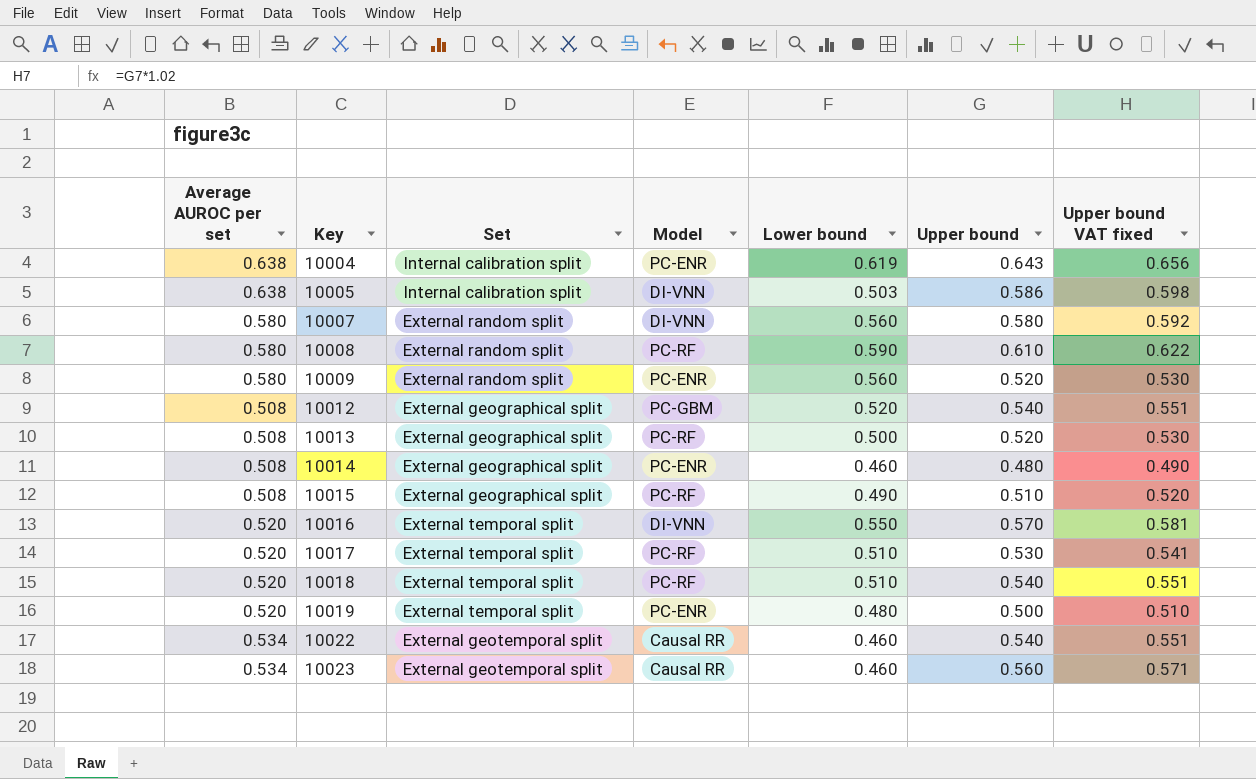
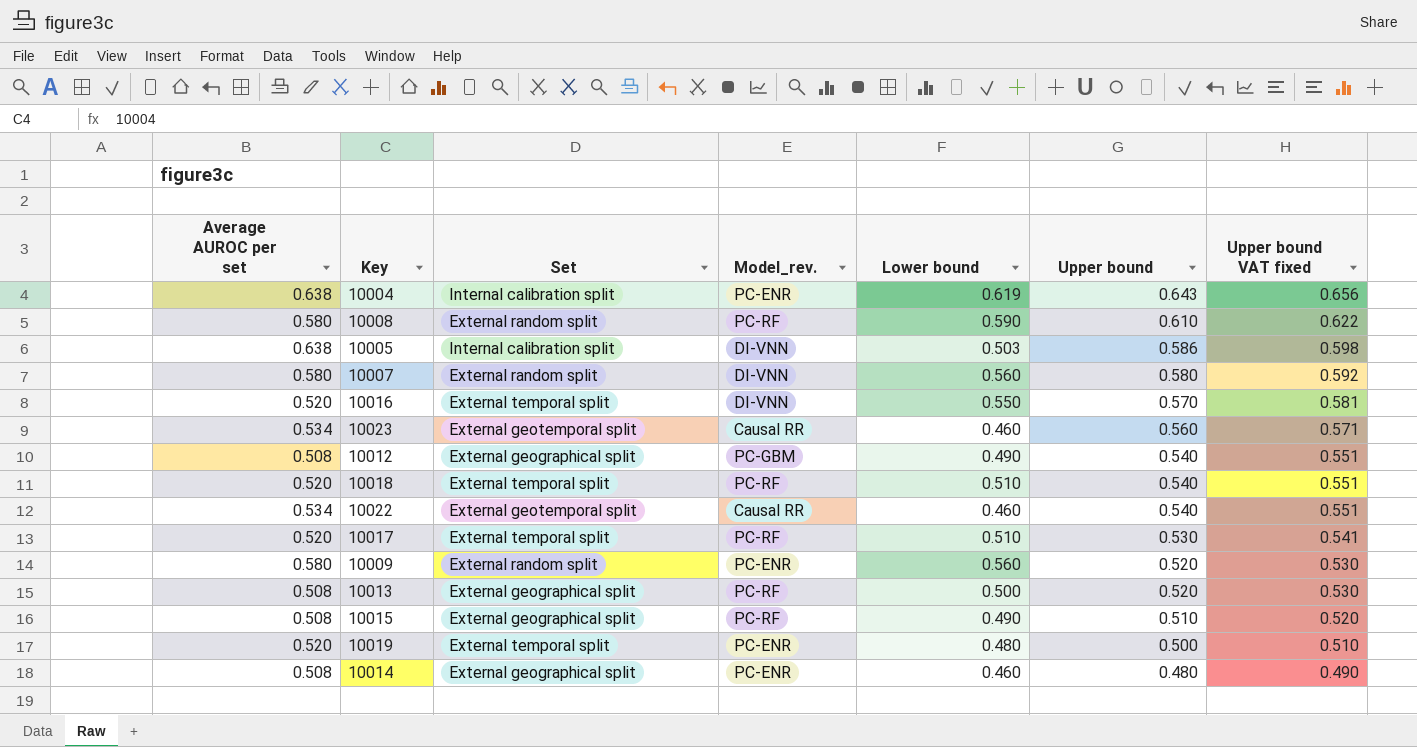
row order: Key ascending -> Upper bound descending
column name: Model -> Model_rev.
10012 | Lower bound: 0.520 -> 0.490

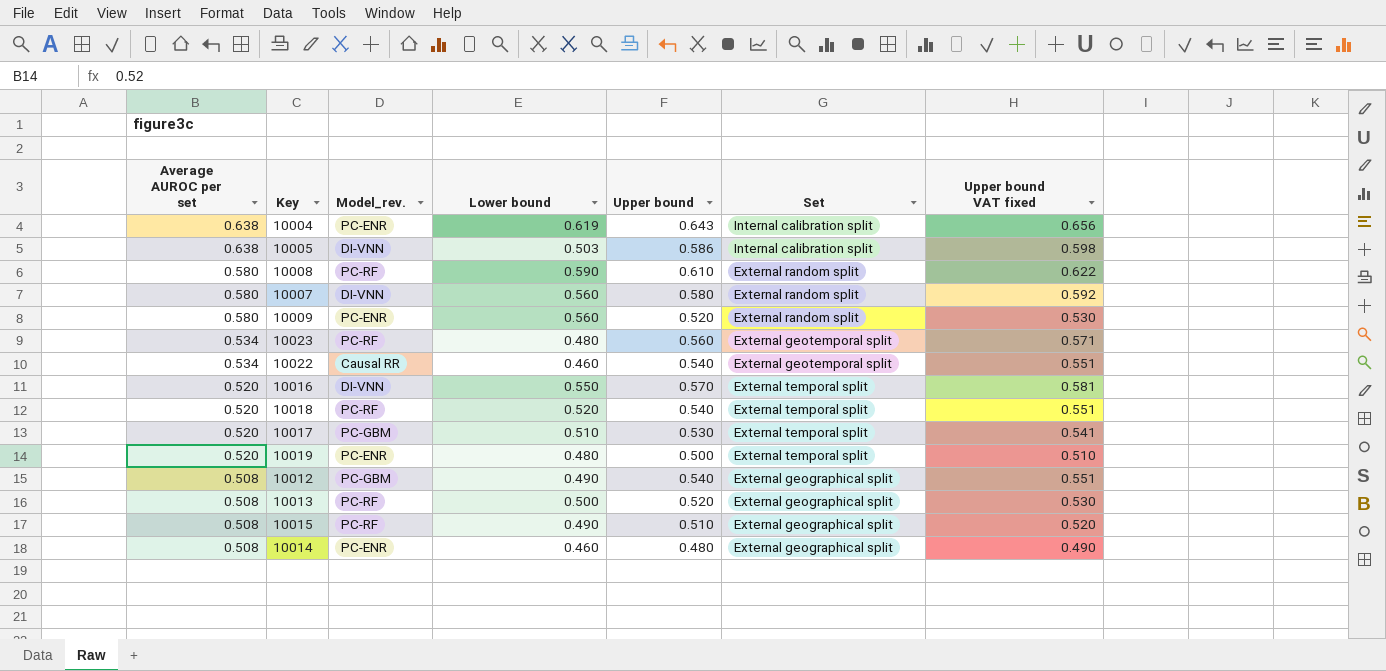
row order: Upper bound descending -> Average AUROC per set descending
column Set | position: 3 -> 6
10023 | Model_rev.: Causal RR -> PC-RF
10023 | Lower bound: 0.460 -> 0.480
10018 | Lower bound: 0.510 -> 0.520
10017 | Model_rev.: PC-RF -> PC-GBM

